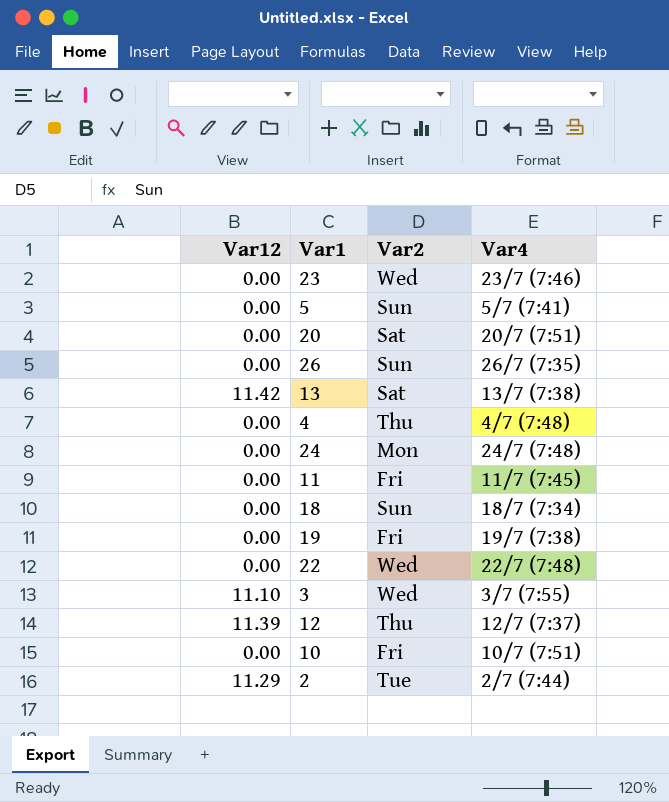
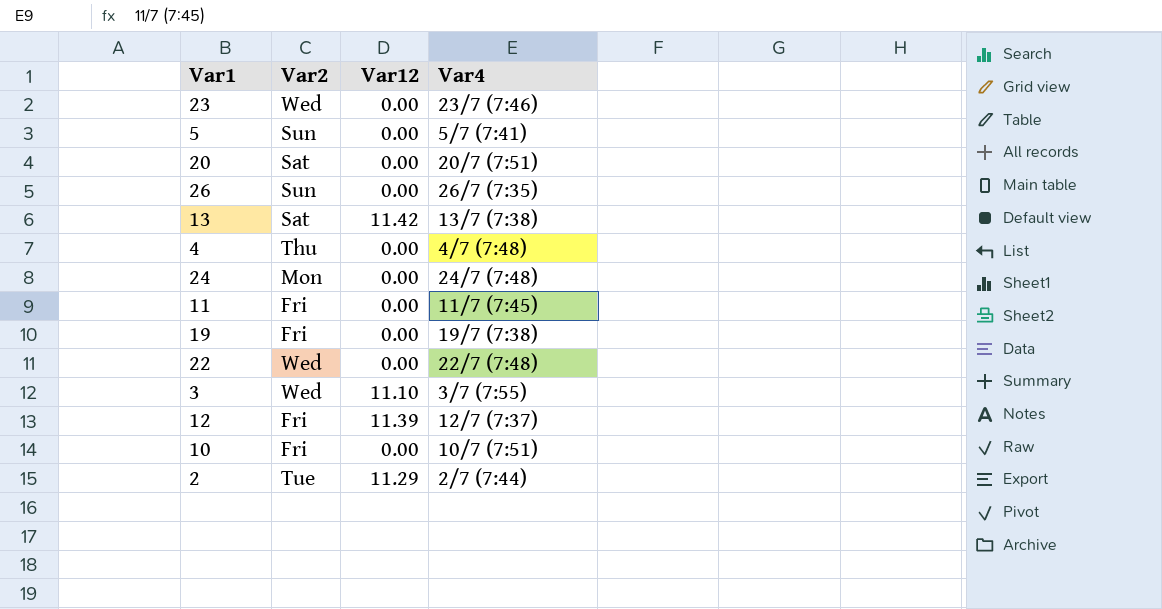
column Var12 | position: 1 -> 3
row 18: 0.00 | Sun | 18/7 (7:34) -> none
12 | Var2: Thu -> Fri

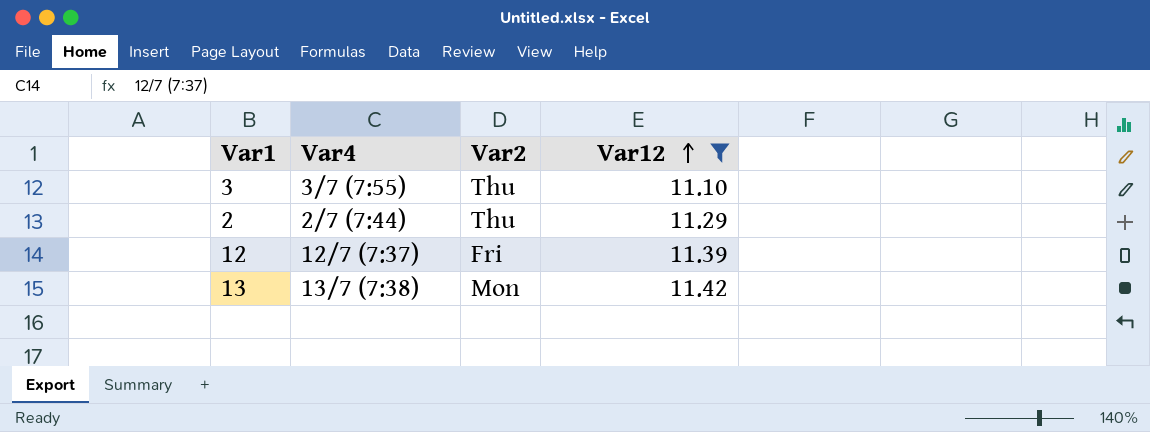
filter: none -> Var12 != 0.00
row order: none -> Var12 ascending
column Var4 | position: 4 -> 2
3 | Var2: Wed -> Thu
2 | Var2: Tue -> Thu
13 | Var2: Sat -> Mon

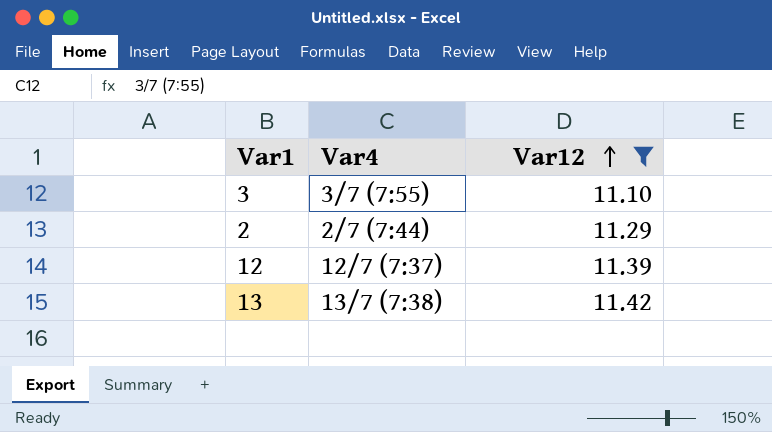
column Var2 | position: 3 -> none

